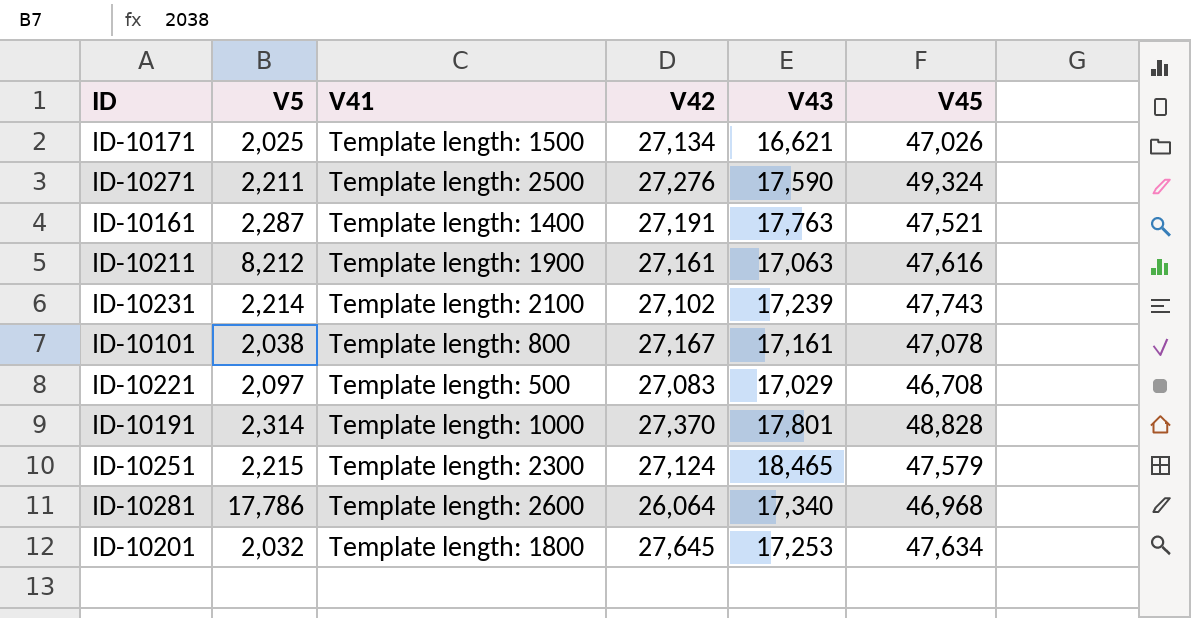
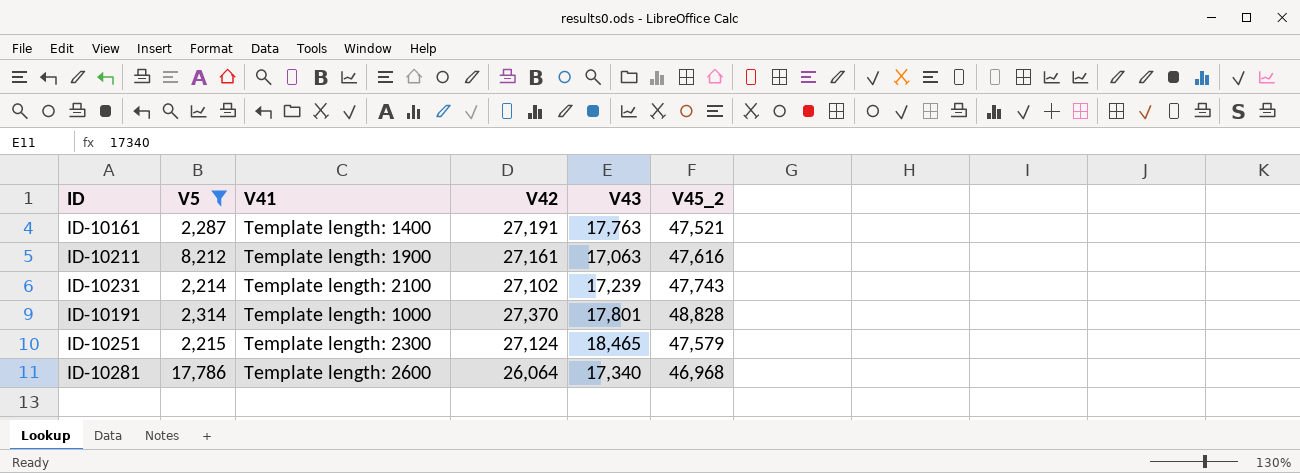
filter: none -> V5 >= 2,214
column name: V45 -> V45_2

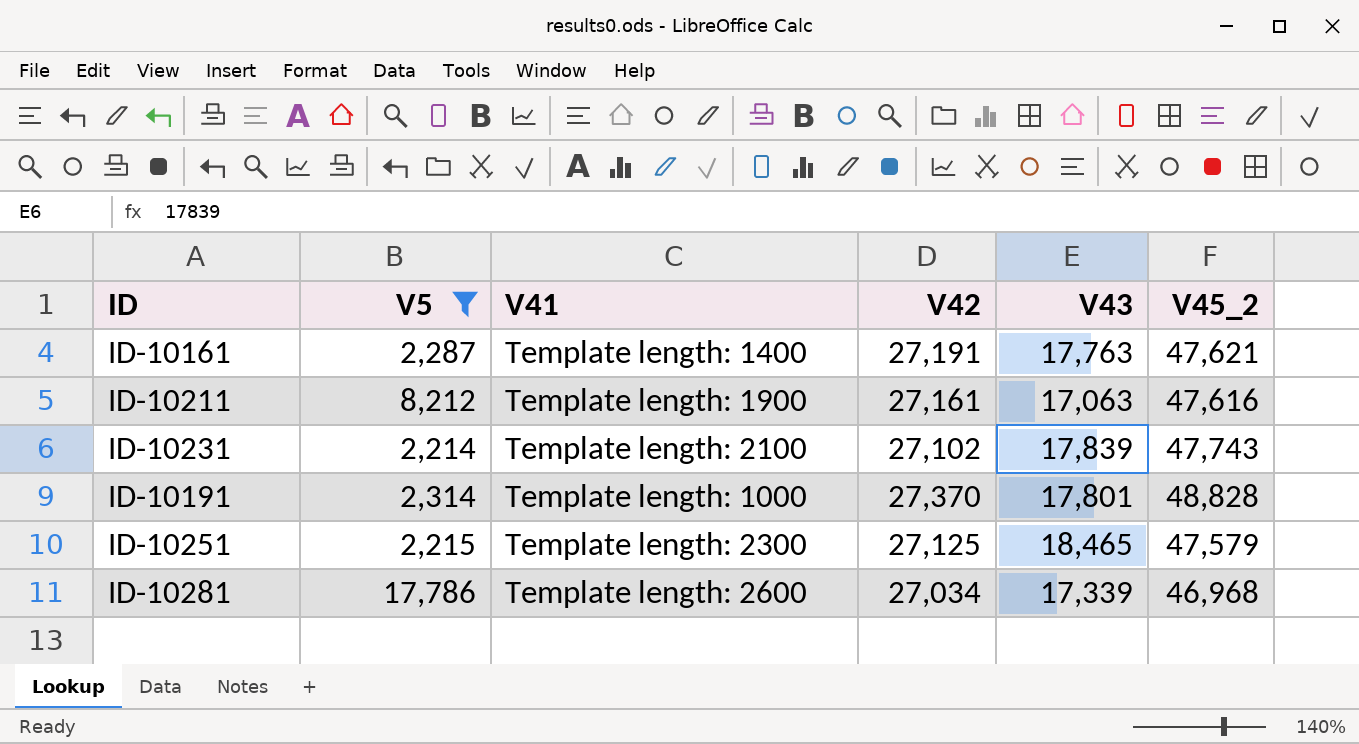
ID-10161 | V45_2: 47,521 -> 47,621
ID-10231 | V43: 17,239 -> 17,839
ID-10251 | V42: 27,124 -> 27,125
ID-10281 | V42: 26,064 -> 27,034
ID-10281 | V43: 17,340 -> 17,339

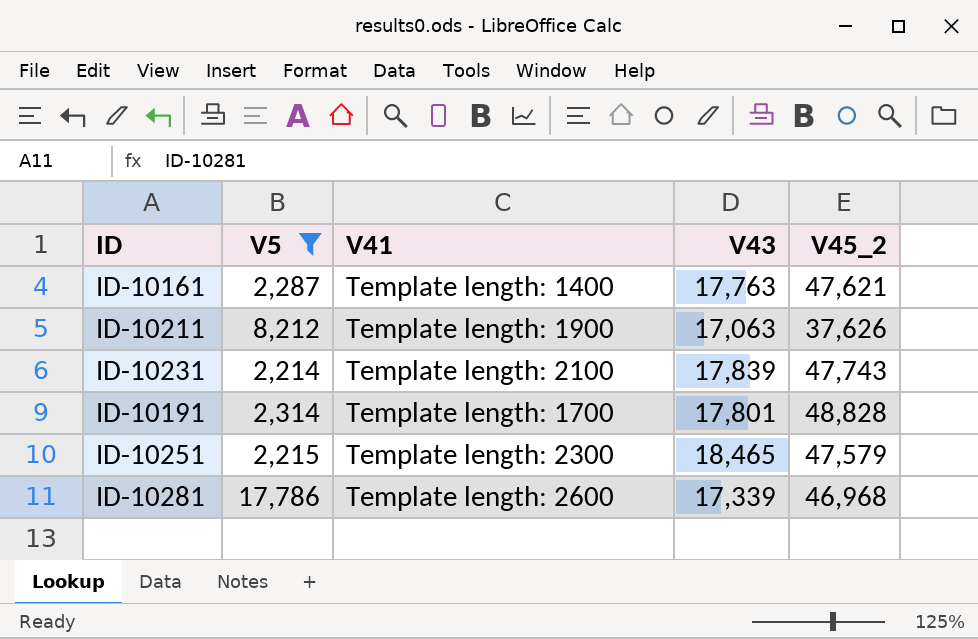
column V42 | position: 4 -> none
ID-10211 | V45_2: 47,616 -> 37,626
ID-10191 | V41: Template length: 1000 -> Template length: 1700

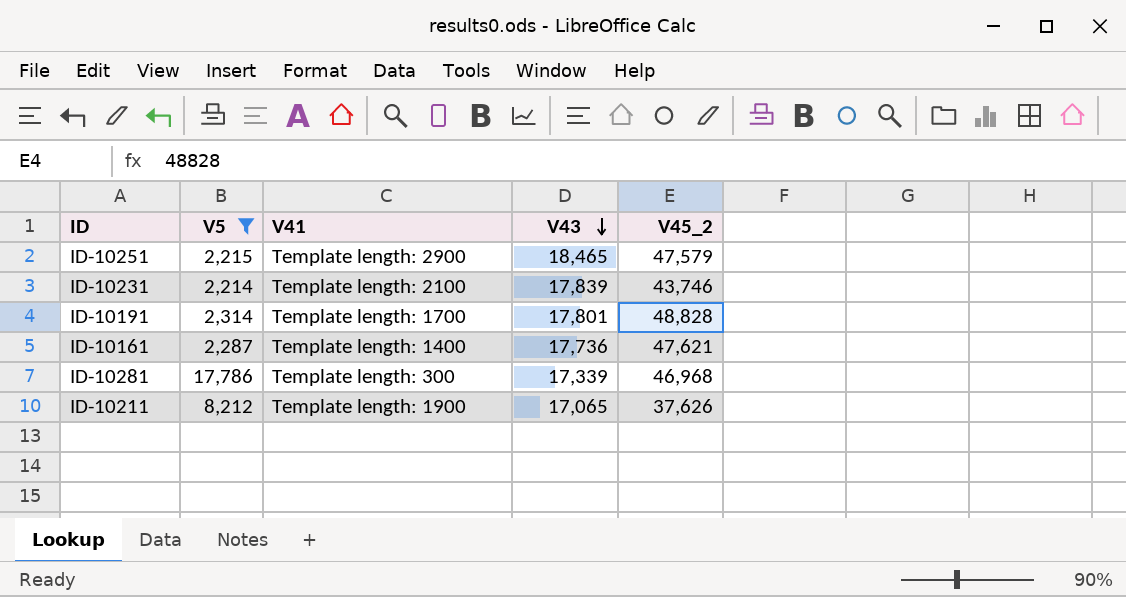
row order: none -> V43 descending
ID-10251 | V41: Template length: 2300 -> Template length: 2900
ID-10231 | V45_2: 47,743 -> 43,746
ID-10161 | V43: 17,763 -> 17,736
ID-10281 | V41: Template length: 2600 -> Template length: 300
ID-10211 | V43: 17,063 -> 17,065

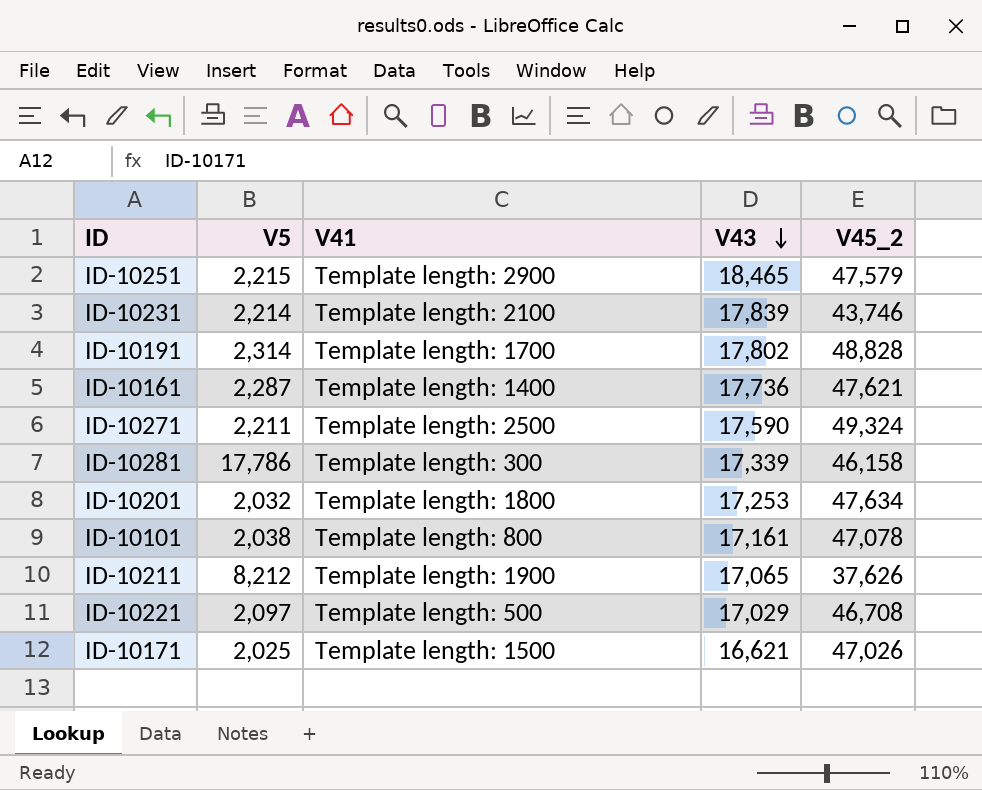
filter: V5 >= 2,214 -> none
ID-10191 | V43: 17,801 -> 17,802
ID-10281 | V45_2: 46,968 -> 46,158

